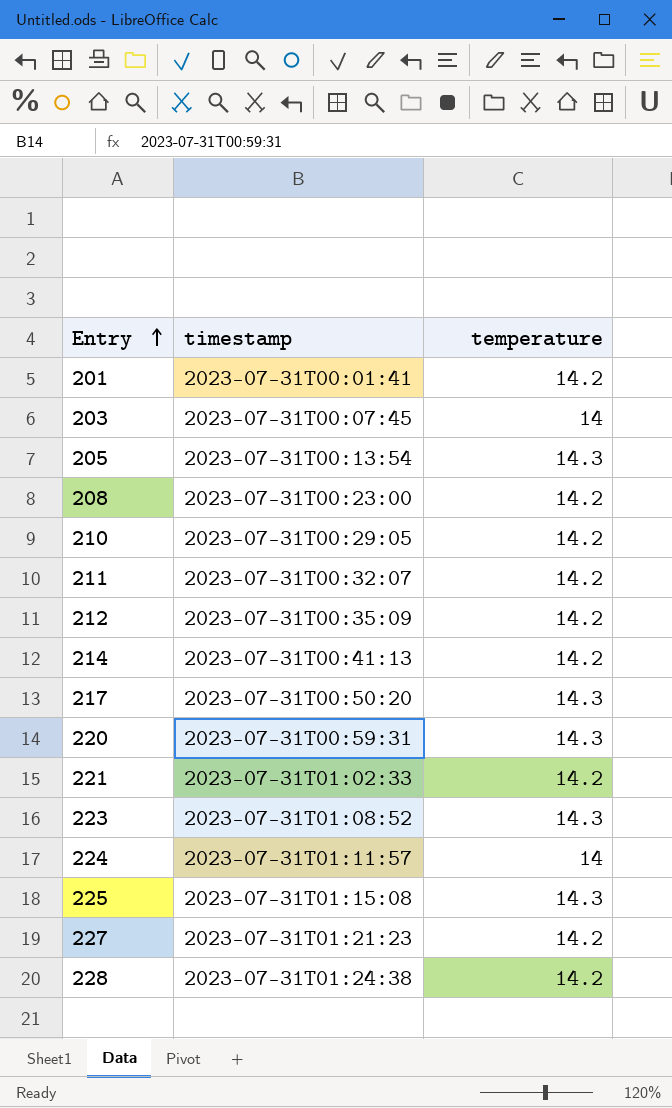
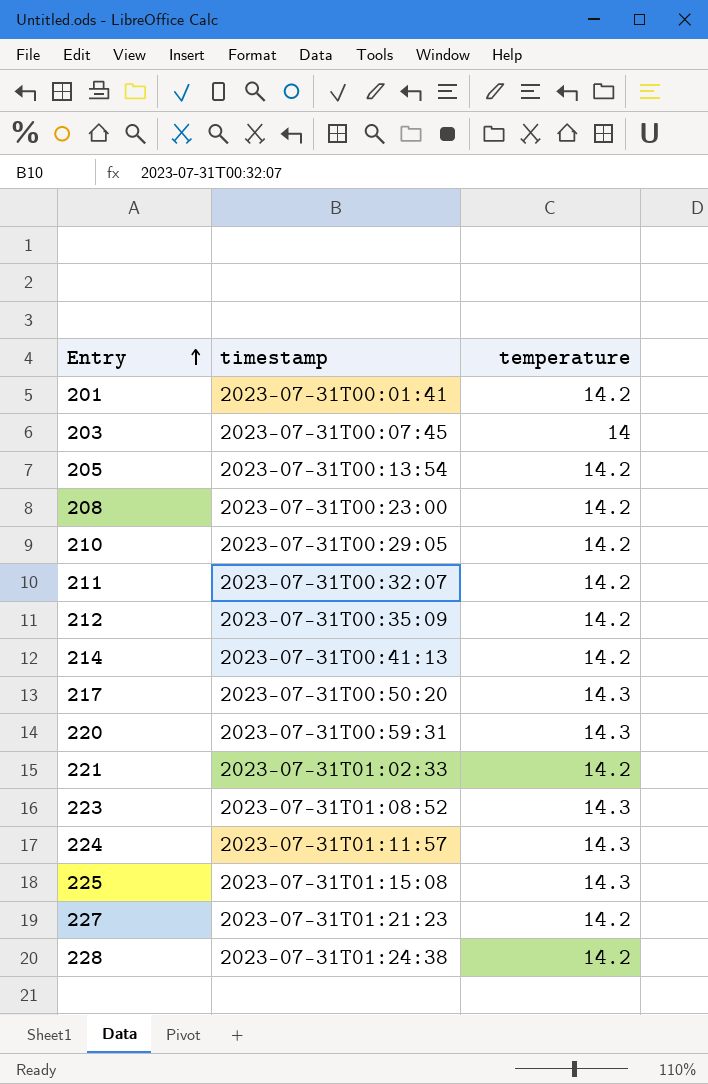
205 | temperature: 14.3 -> 14.2
224 | temperature: 14 -> 14.3

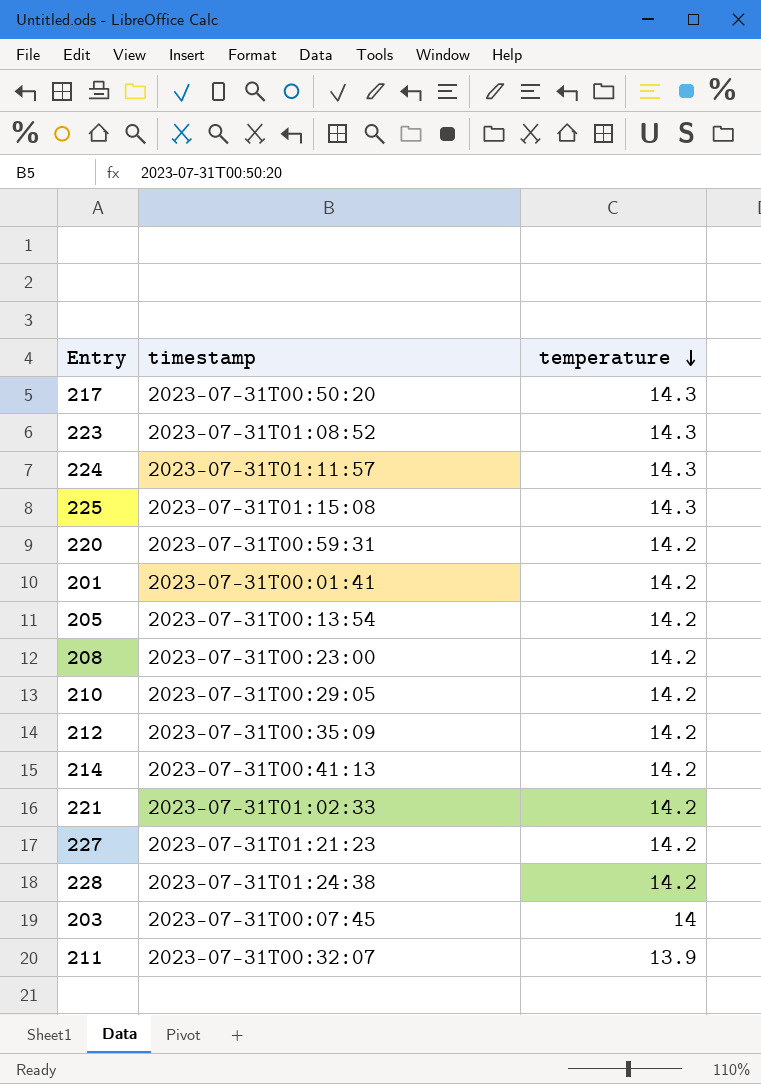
row order: Entry ascending -> temperature descending
220 | temperature: 14.3 -> 14.2
211 | temperature: 14.2 -> 13.9

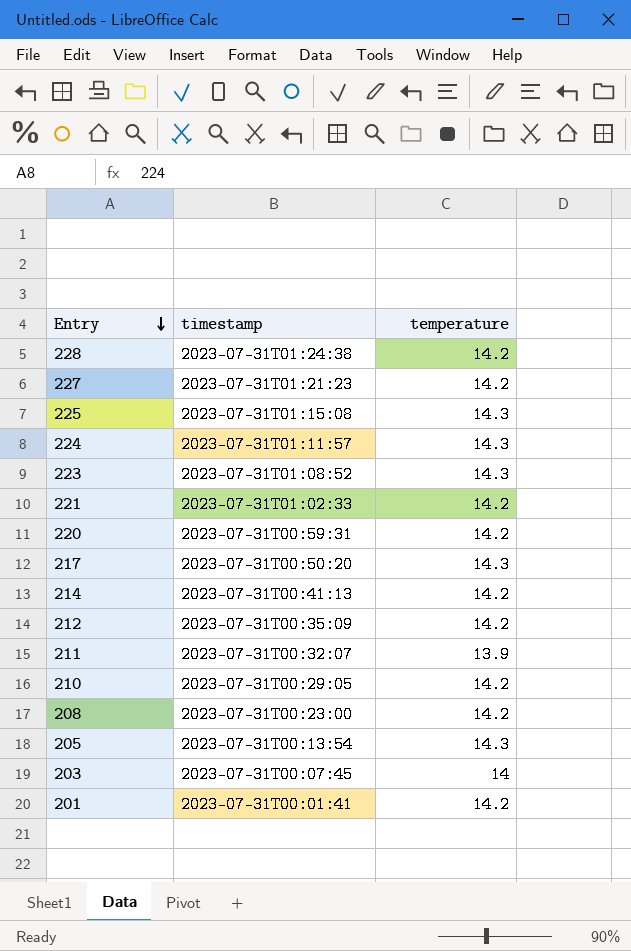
row order: temperature descending -> Entry descending
205 | temperature: 14.2 -> 14.3

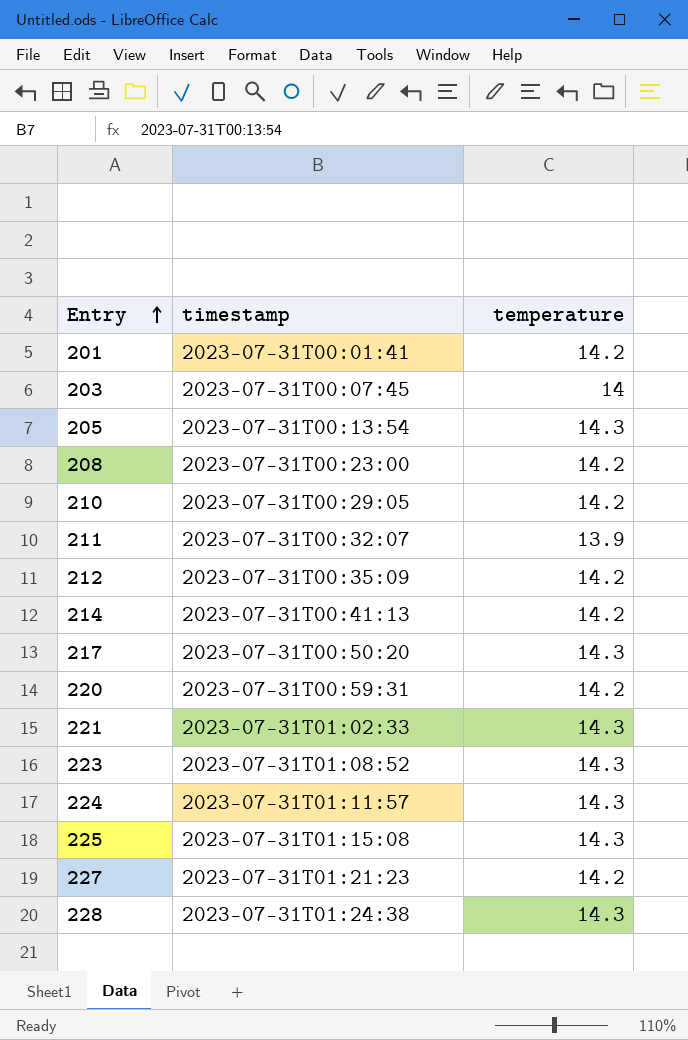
row order: Entry descending -> Entry ascending
221 | temperature: 14.2 -> 14.3
228 | temperature: 14.2 -> 14.3

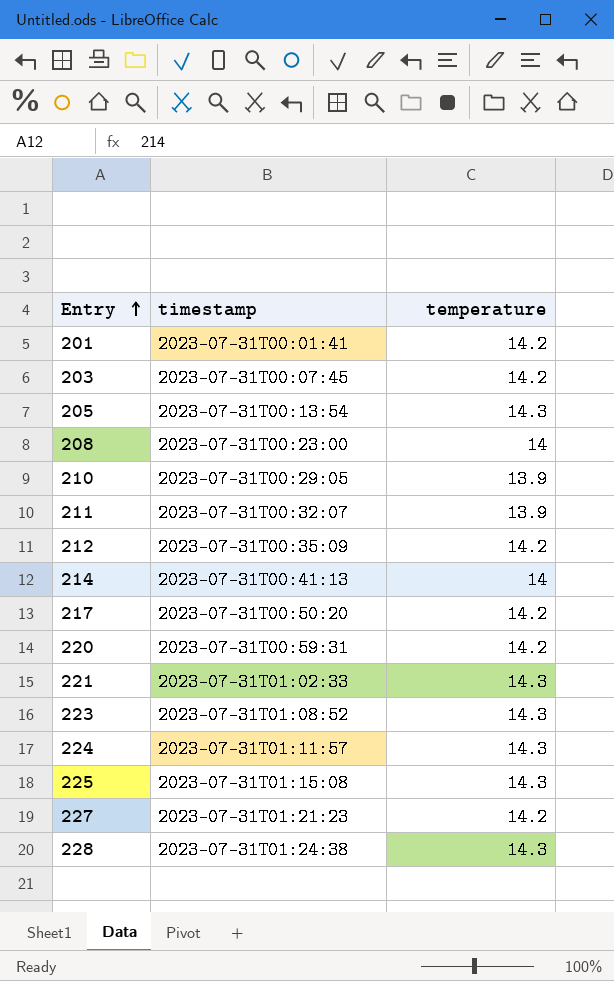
203 | temperature: 14 -> 14.2
208 | temperature: 14.2 -> 14
210 | temperature: 14.2 -> 13.9
214 | temperature: 14.2 -> 14
217 | temperature: 14.3 -> 14.2

